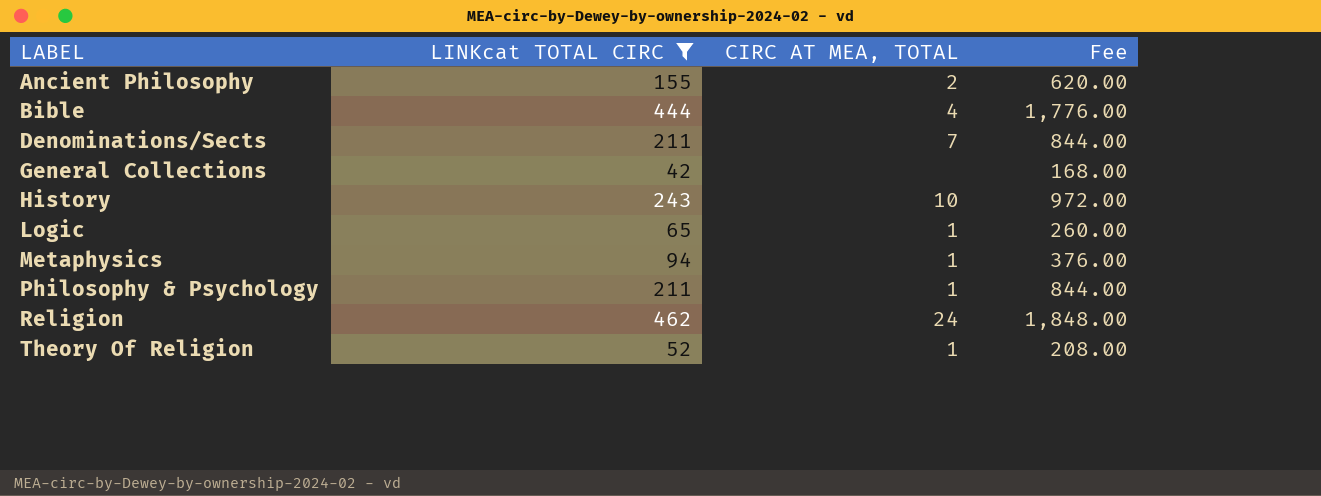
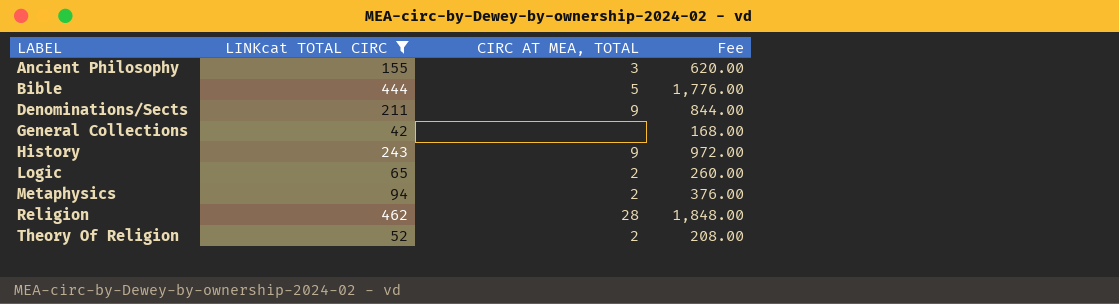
row Philosophy & Psychology: 211 | 1 | 844.00 -> none
Ancient Philosophy | CIRC AT MEA, TOTAL: 2 -> 3
Bible | CIRC AT MEA, TOTAL: 4 -> 5
Denominations/Sects | CIRC AT MEA, TOTAL: 7 -> 9
History | CIRC AT MEA, TOTAL: 10 -> 9
Logic | CIRC AT MEA, TOTAL: 1 -> 2
Metaphysics | CIRC AT MEA, TOTAL: 1 -> 2
Religion | CIRC AT MEA, TOTAL: 24 -> 28
Theory Of Religion | CIRC AT MEA, TOTAL: 1 -> 2

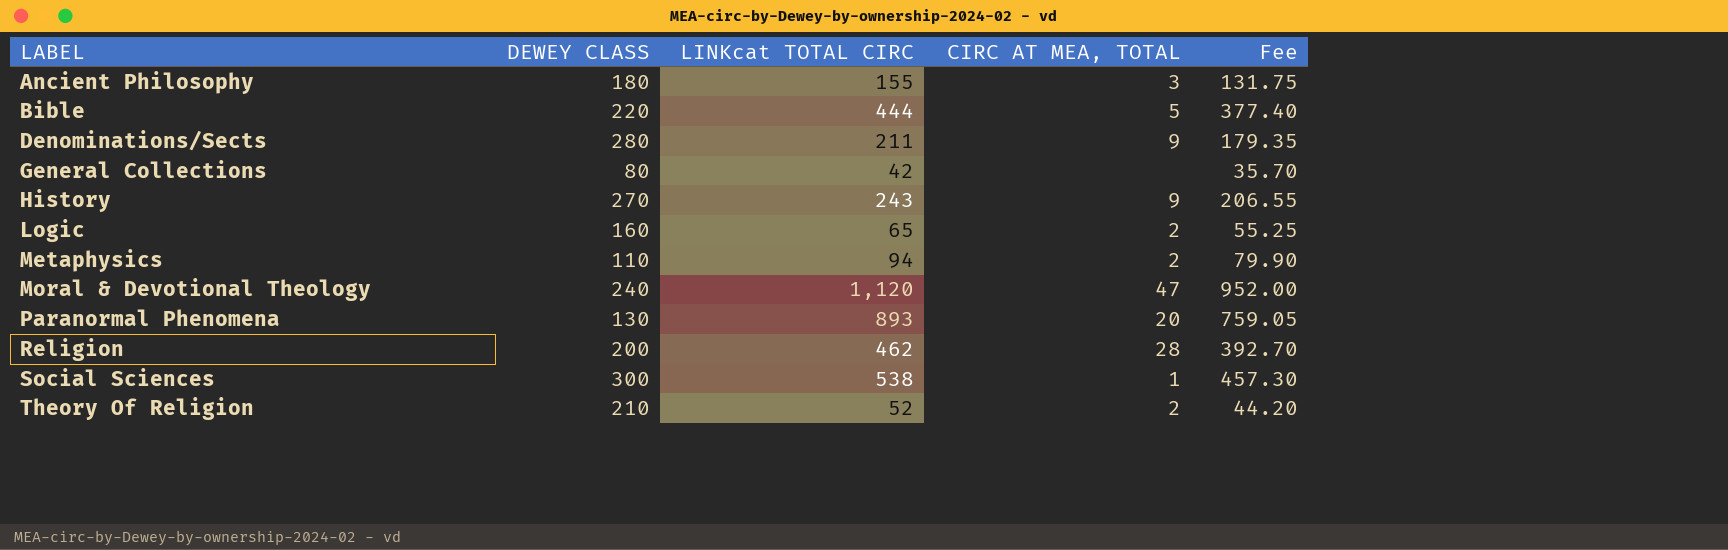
filter: LINKcat TOTAL CIRC <= 462 -> none
column DEWEY CLASS | position: none -> 2
column Fee | formula: [LINKcat TOTAL CIRC] * 4 -> [LINKcat TOTAL CIRC] * 0.85

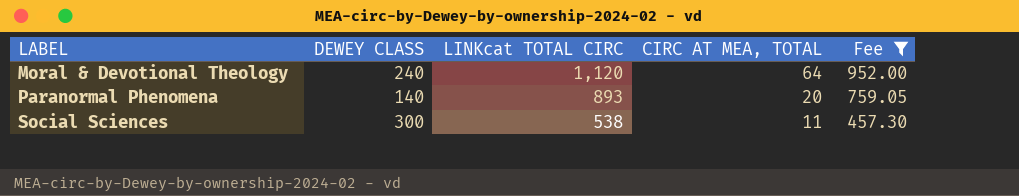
filter: none -> Fee >= 457.30
Moral & Devotional Theology | CIRC AT MEA, TOTAL: 47 -> 64
Paranormal Phenomena | DEWEY CLASS: 130 -> 140
Social Sciences | CIRC AT MEA, TOTAL: 1 -> 11

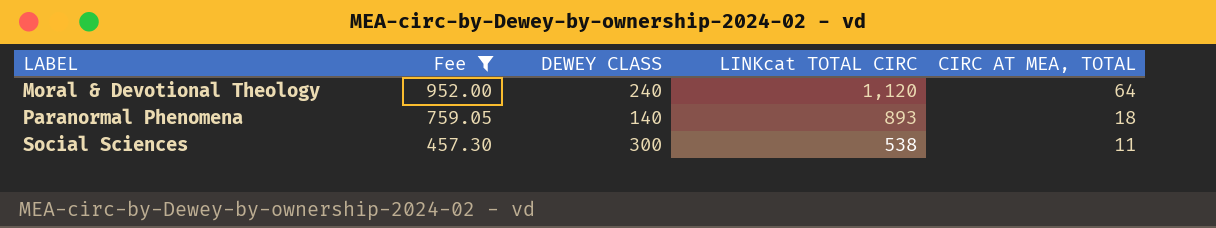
column Fee | position: 5 -> 2
Paranormal Phenomena | CIRC AT MEA, TOTAL: 20 -> 18

